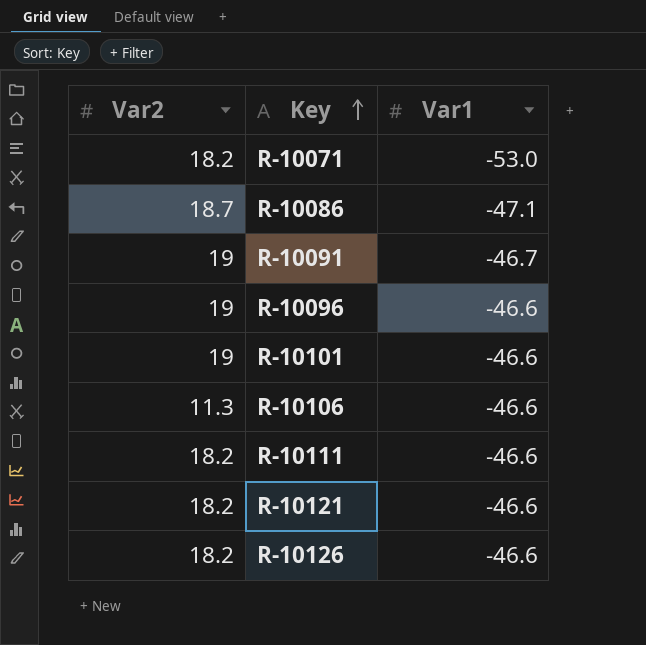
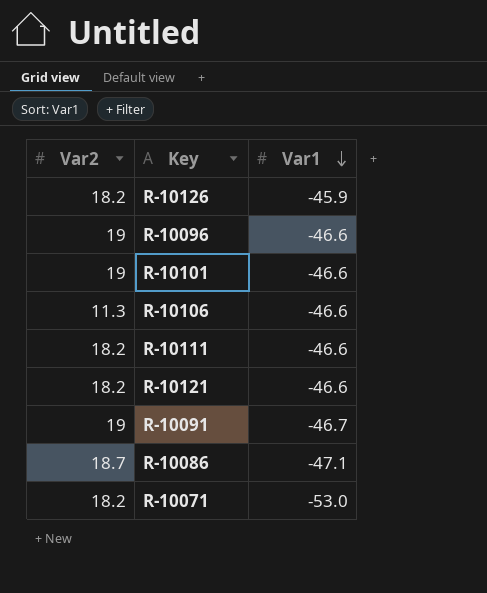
row order: Key ascending -> Var1 descending
R-10126 | Var1: -46.6 -> -45.9

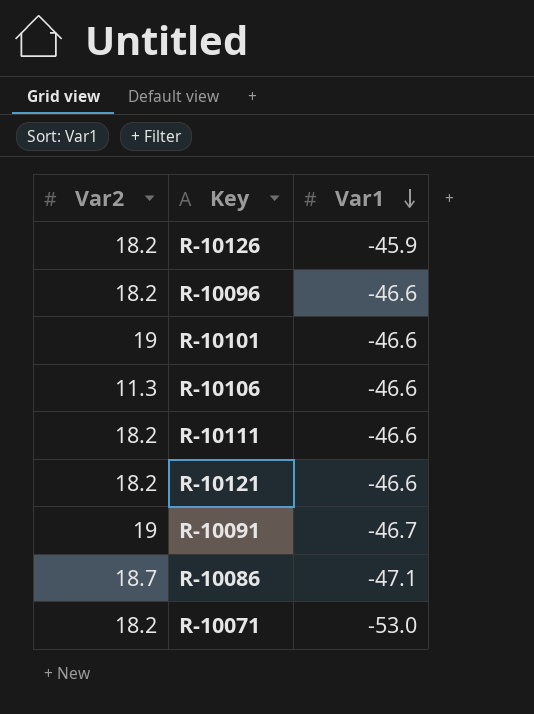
R-10096 | Var2: 19 -> 18.2

